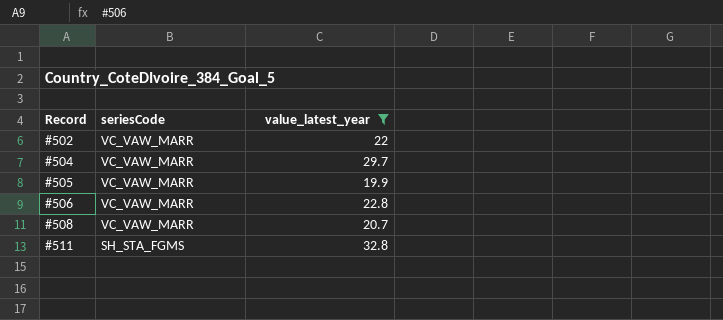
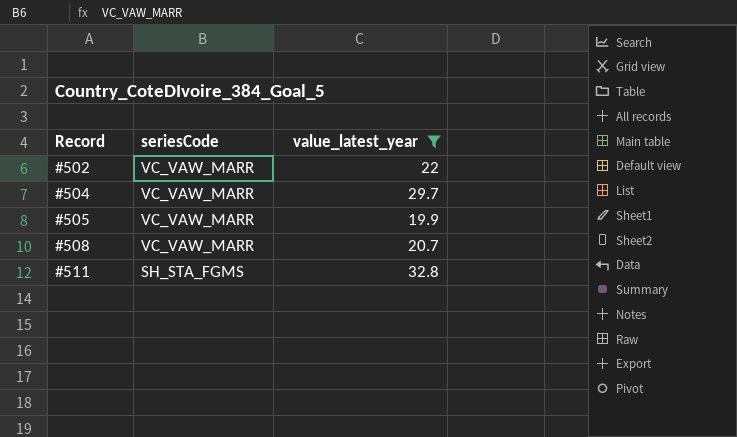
row #506: VC_VAW_MARR | 22.8 -> none

